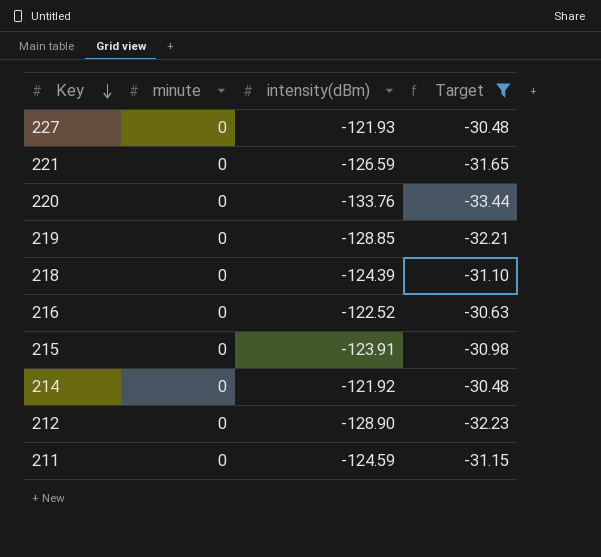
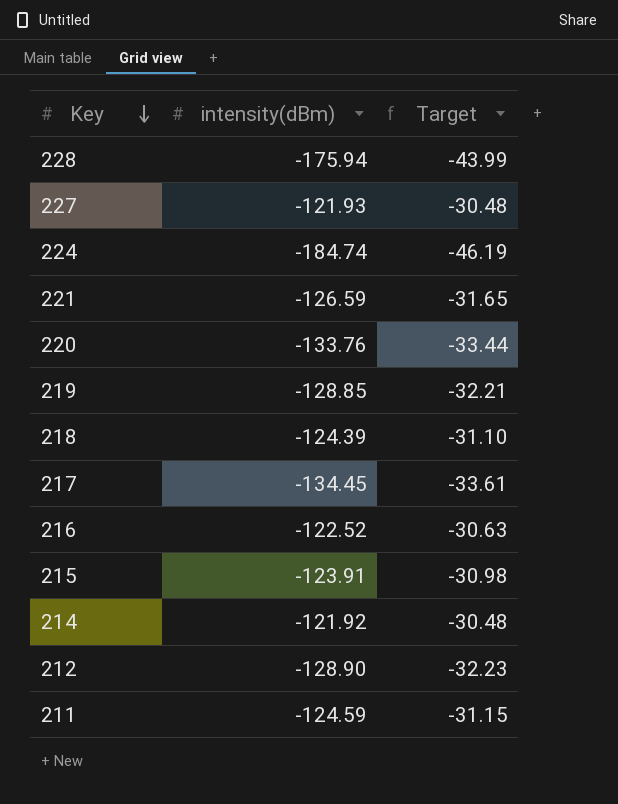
filter: Target >= -33.44 -> none
column minute | position: 2 -> none

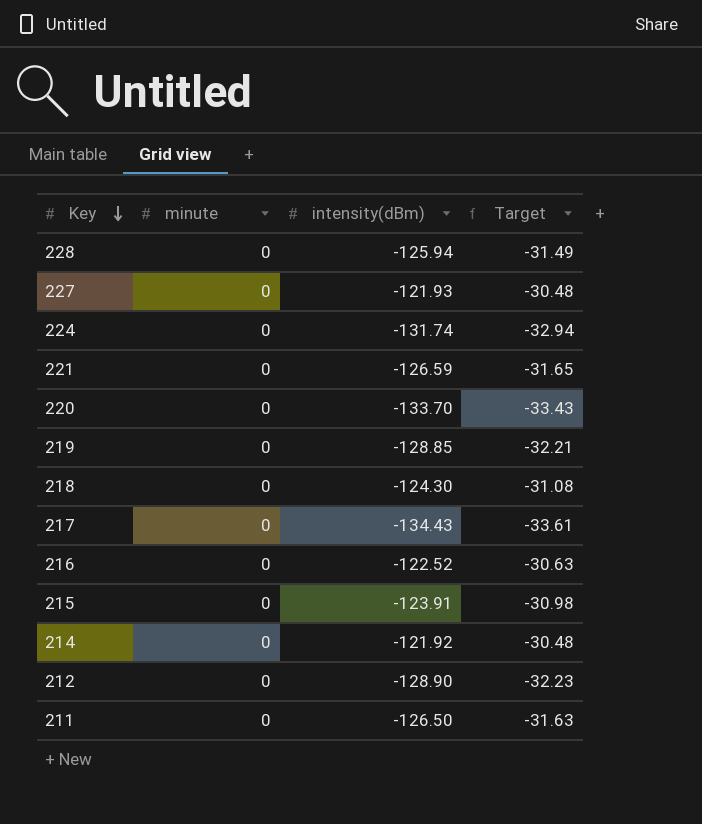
column minute | position: none -> 2
228 | intensity(dBm): -175.94 -> -125.94
228 | Target: -43.99 -> -31.49
224 | intensity(dBm): -184.74 -> -131.74
224 | Target: -46.19 -> -32.94
220 | intensity(dBm): -133.76 -> -133.70
220 | Target: -33.44 -> -33.43
218 | intensity(dBm): -124.39 -> -124.30
218 | Target: -31.10 -> -31.08
217 | intensity(dBm): -134.45 -> -134.43
211 | intensity(dBm): -124.59 -> -126.50
211 | Target: -31.15 -> -31.63

